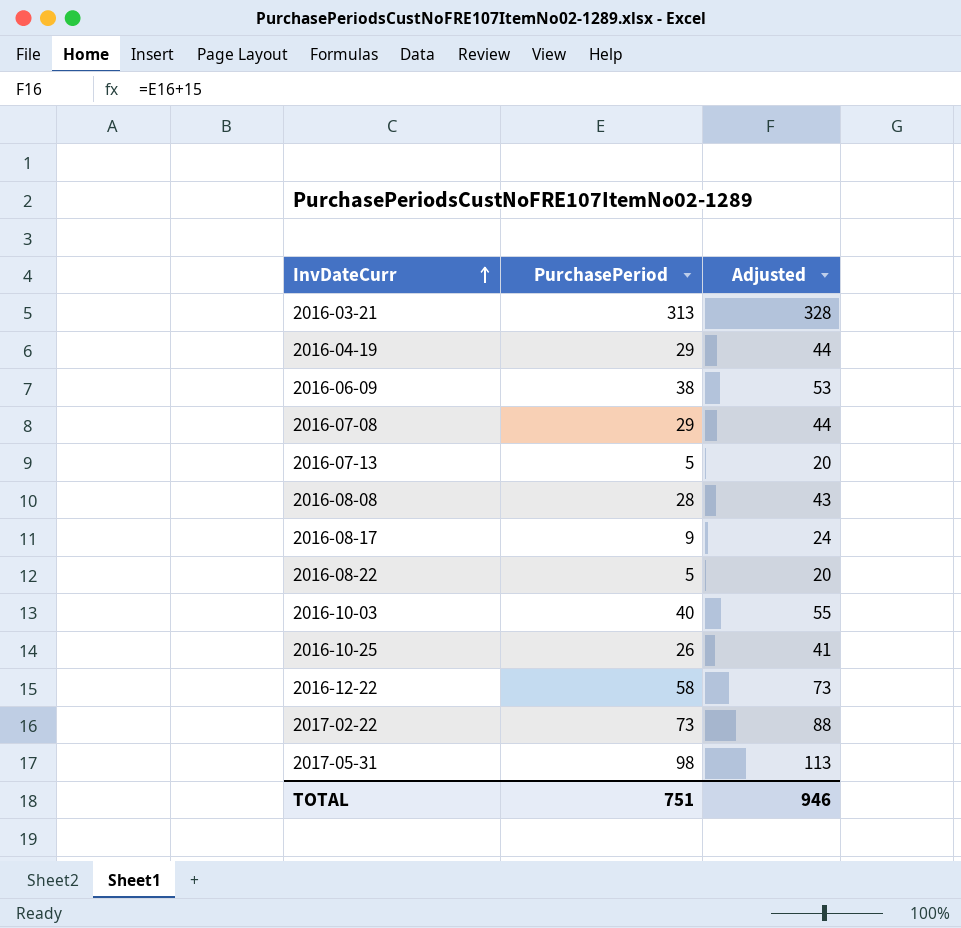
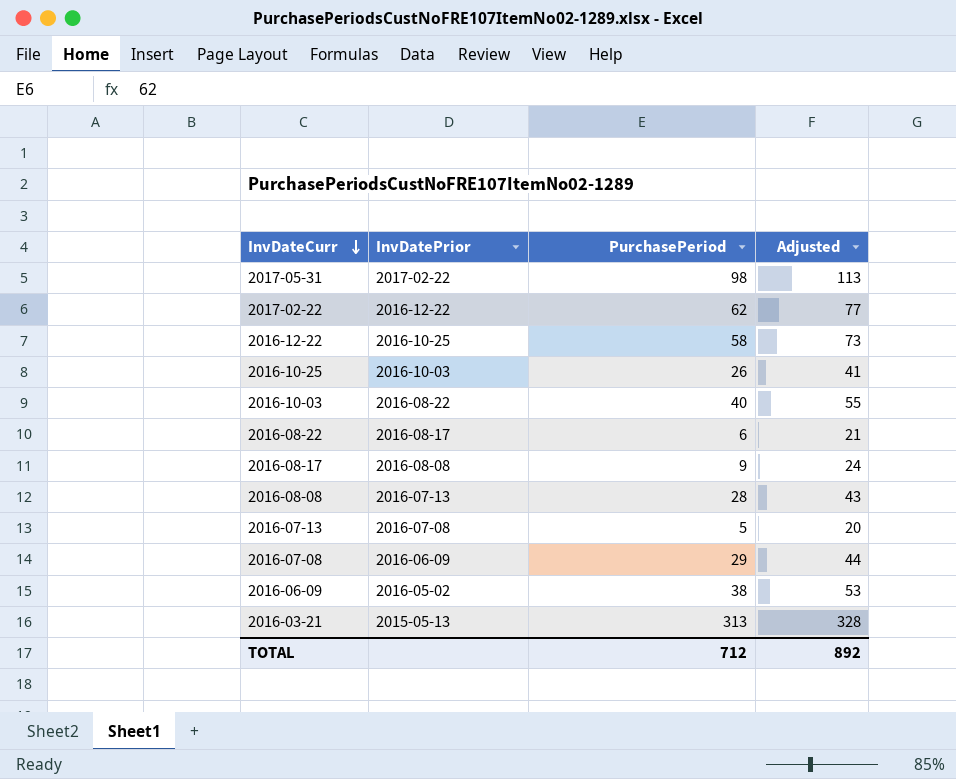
row order: InvDateCurr ascending -> InvDateCurr descending
column InvDatePrior | position: none -> 2
row 2016-04-19: 29 | 44 -> none
2017-02-22 | PurchasePeriod: 73 -> 62
2017-02-22 | Adjusted: 88 -> 77
2016-08-22 | PurchasePeriod: 5 -> 6
2016-08-22 | Adjusted: 20 -> 21
TOTAL | PurchasePeriod: 751 -> 712
TOTAL | Adjusted: 946 -> 892

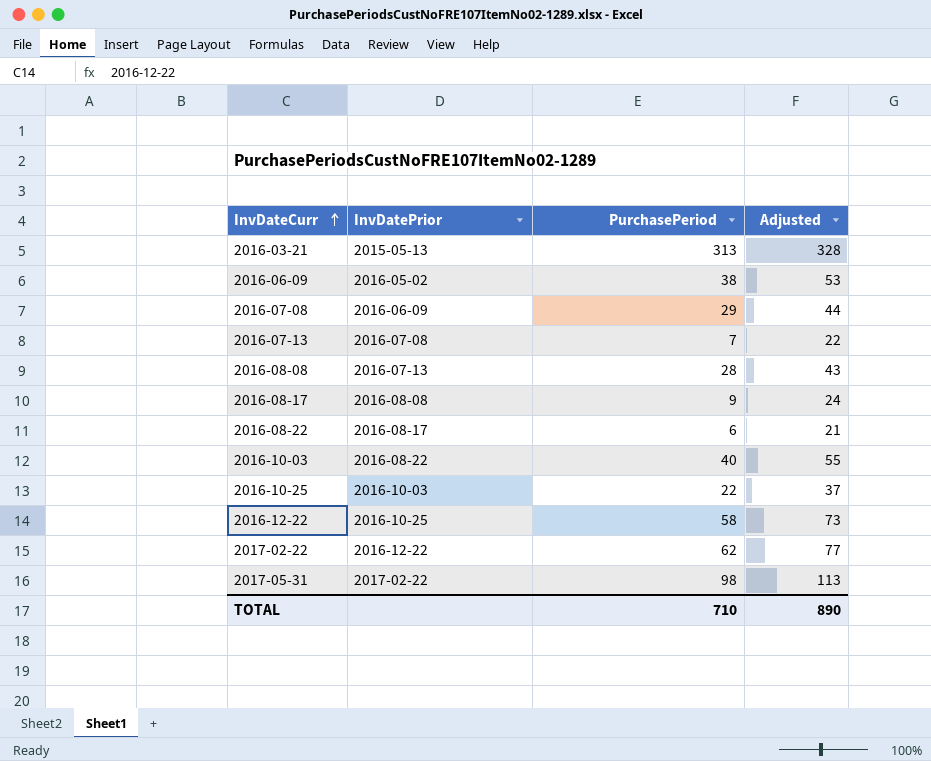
row order: InvDateCurr descending -> InvDateCurr ascending
2016-07-13 | PurchasePeriod: 5 -> 7
2016-07-13 | Adjusted: 20 -> 22
2016-10-25 | PurchasePeriod: 26 -> 22
2016-10-25 | Adjusted: 41 -> 37
TOTAL | PurchasePeriod: 712 -> 710
TOTAL | Adjusted: 892 -> 890

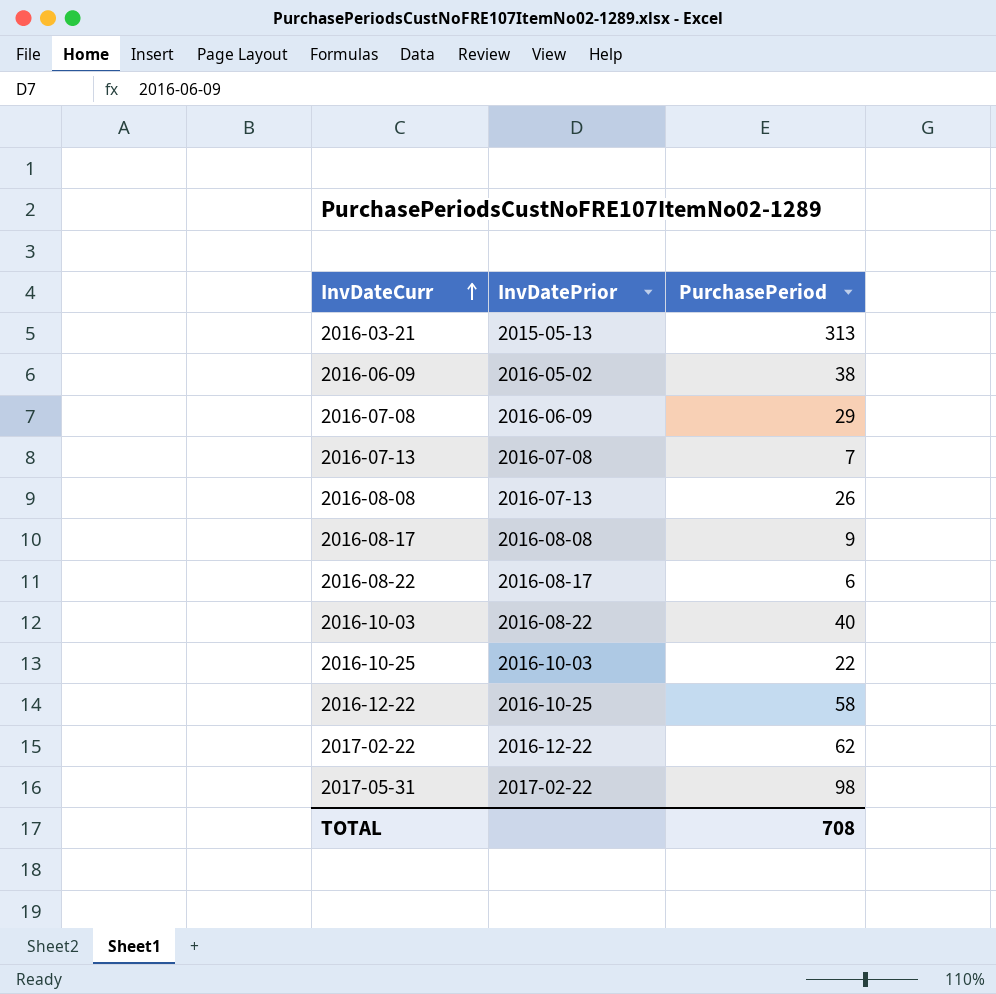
column Adjusted | formula: [PurchasePeriod] + 15 -> none
2016-08-08 | PurchasePeriod: 28 -> 26
TOTAL | PurchasePeriod: 710 -> 708

